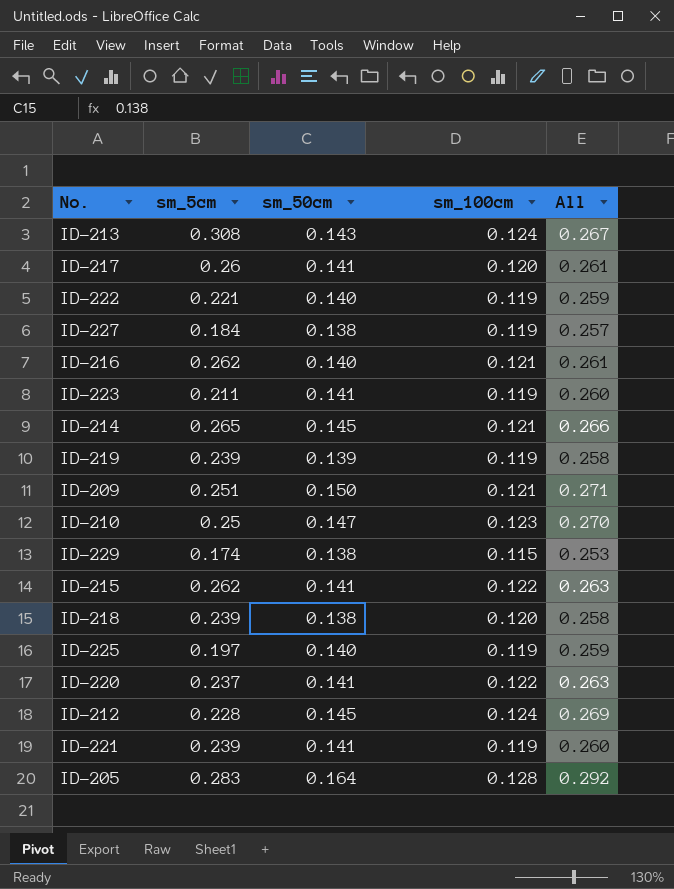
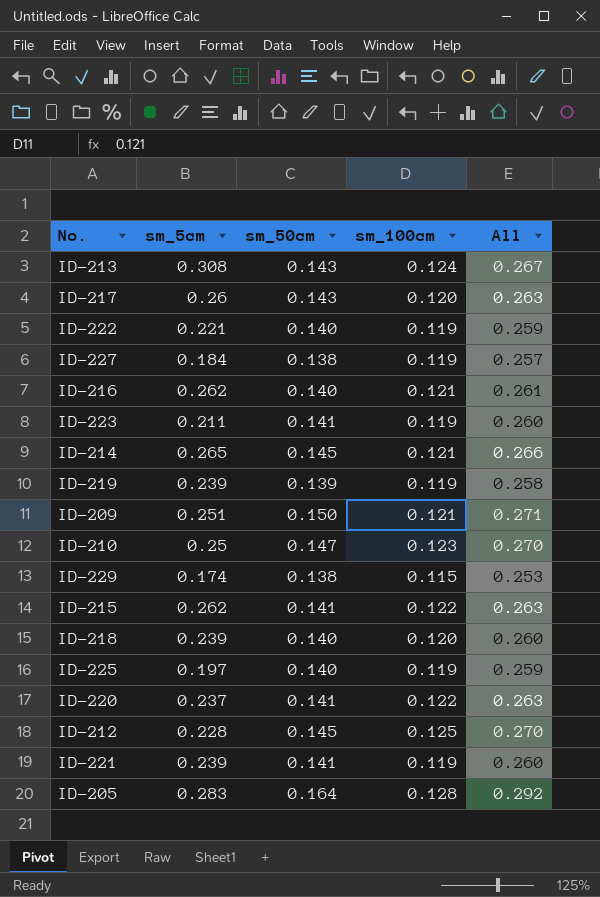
ID-217 | sm_50cm: 0.141 -> 0.143
ID-217 | All: 0.261 -> 0.263
ID-218 | sm_50cm: 0.138 -> 0.140
ID-218 | All: 0.258 -> 0.260
ID-212 | sm_100cm: 0.124 -> 0.125
ID-212 | All: 0.269 -> 0.270

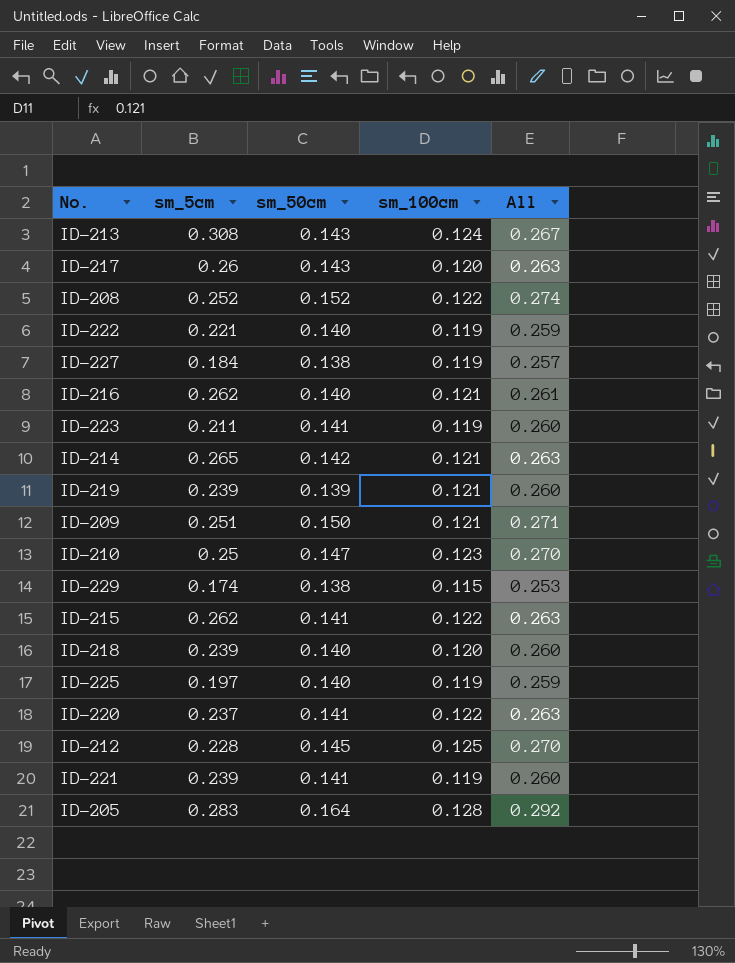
row ID-208: none -> 0.252 | 0.152 | 0.122 | 0.274
ID-214 | sm_50cm: 0.145 -> 0.142
ID-214 | All: 0.266 -> 0.263
ID-219 | sm_100cm: 0.119 -> 0.121
ID-219 | All: 0.258 -> 0.260

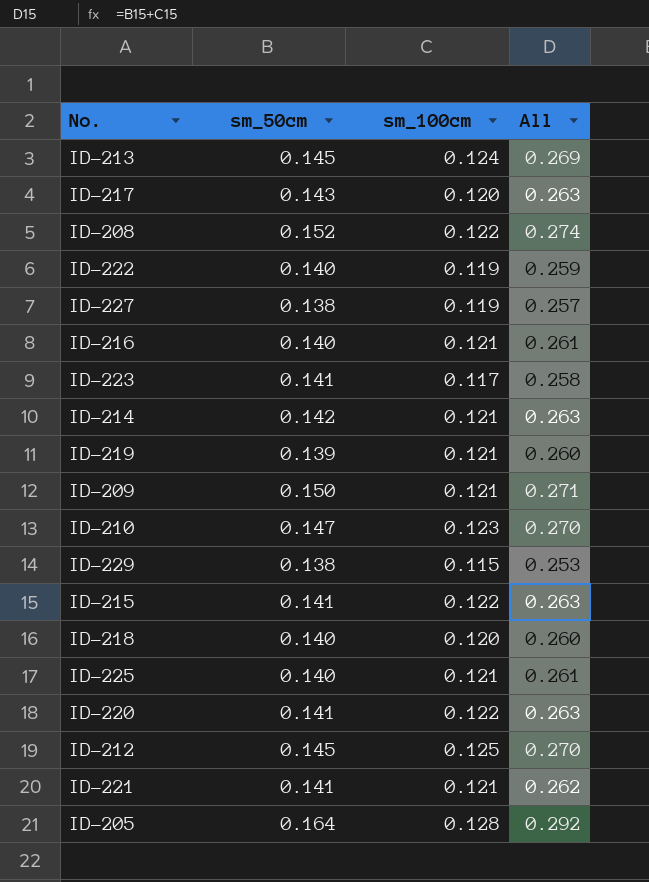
column sm_5cm | position: 2 -> none
ID-213 | sm_50cm: 0.143 -> 0.145
ID-213 | All: 0.267 -> 0.269
ID-223 | sm_100cm: 0.119 -> 0.117
ID-223 | All: 0.260 -> 0.258
ID-225 | sm_100cm: 0.119 -> 0.121
ID-225 | All: 0.259 -> 0.261
ID-221 | sm_100cm: 0.119 -> 0.121
ID-221 | All: 0.260 -> 0.262

